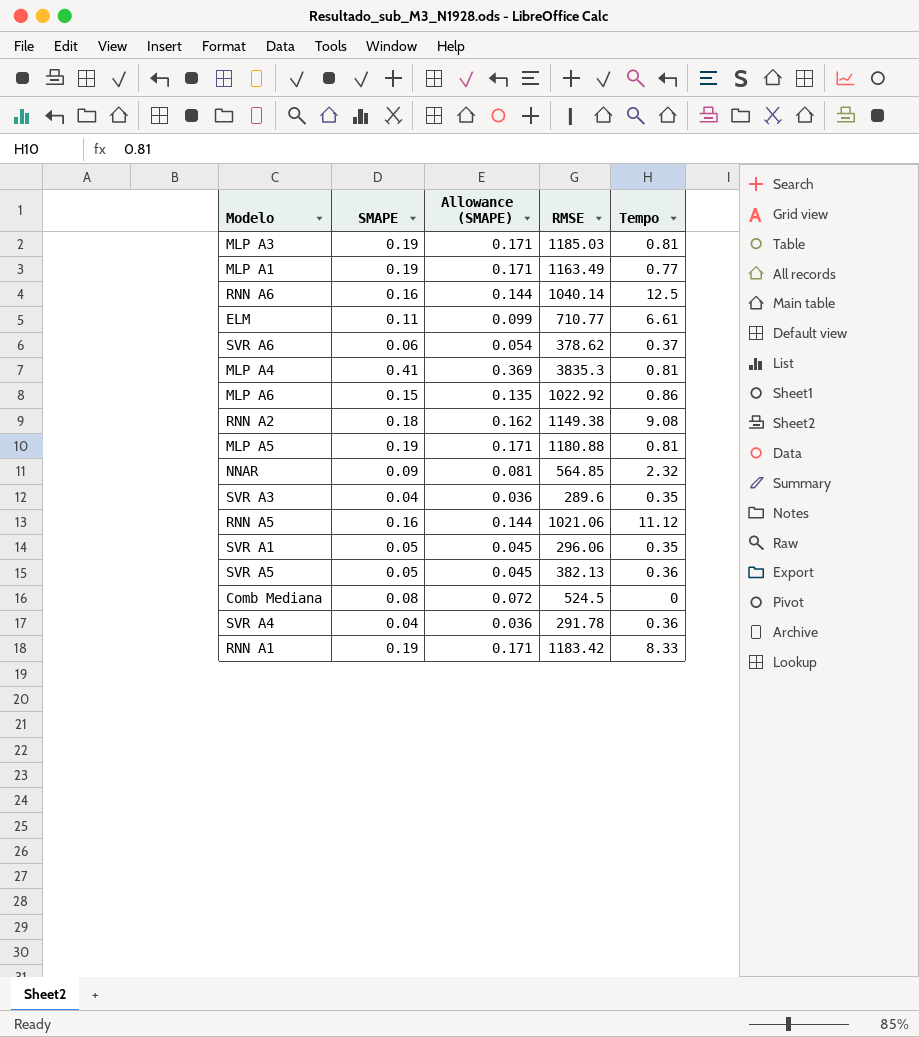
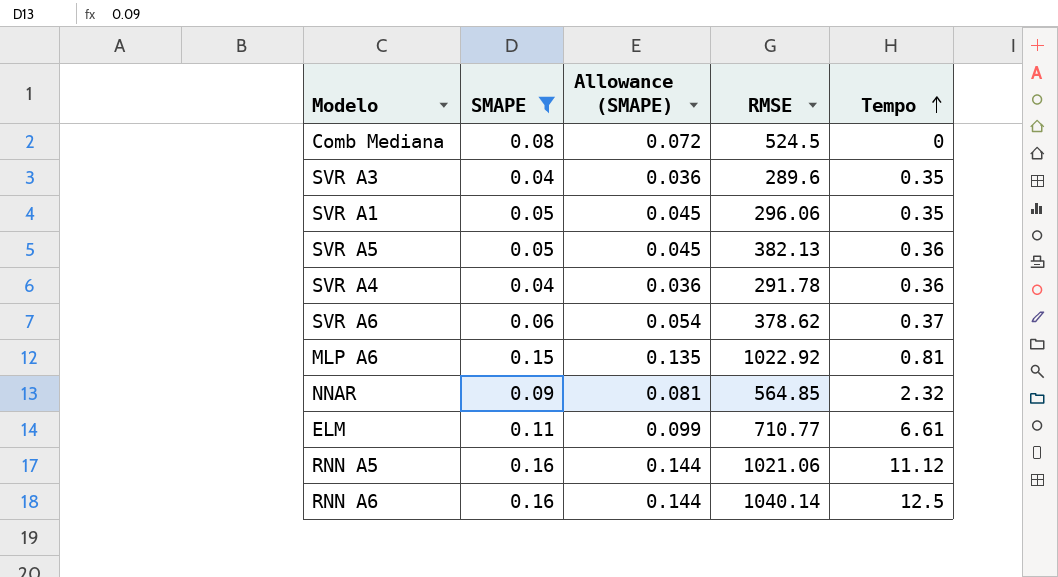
filter: none -> SMAPE <= 0.16
row order: none -> Tempo ascending
MLP A6 | Tempo: 0.86 -> 0.81

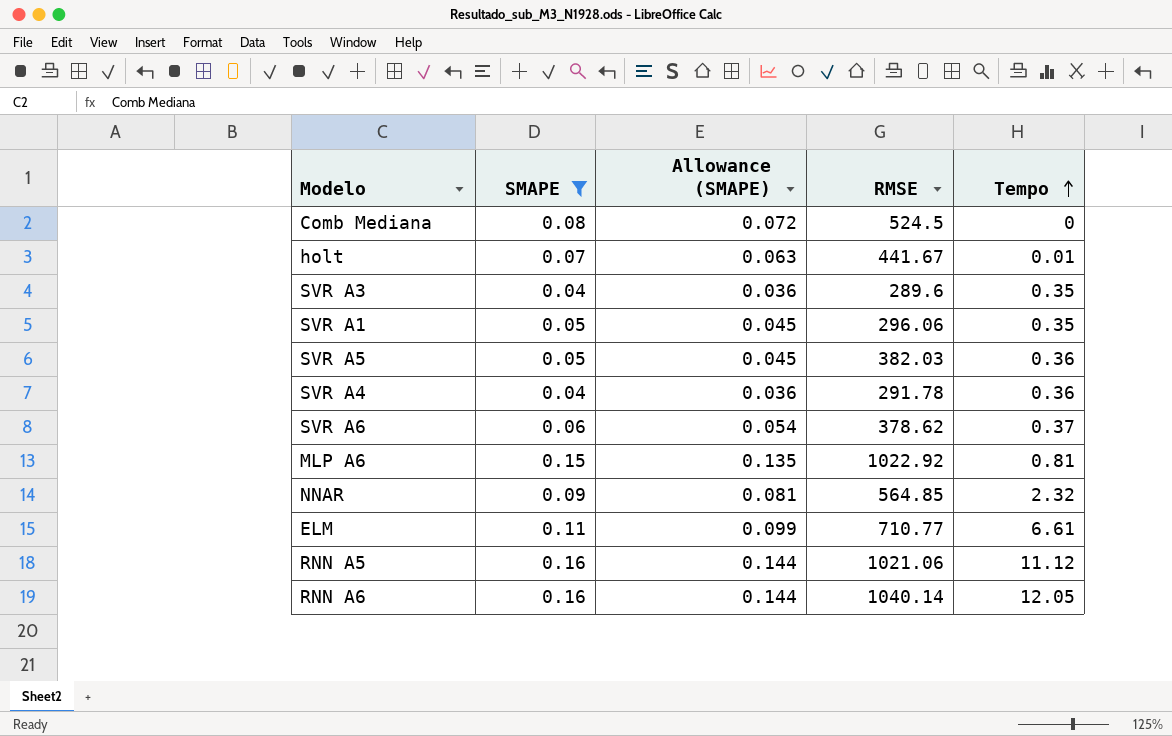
row holt: none -> 0.07 | 0.063 | 441.67 | 0.01
SVR A5 | RMSE: 382.13 -> 382.03
RNN A6 | Tempo: 12.5 -> 12.05

